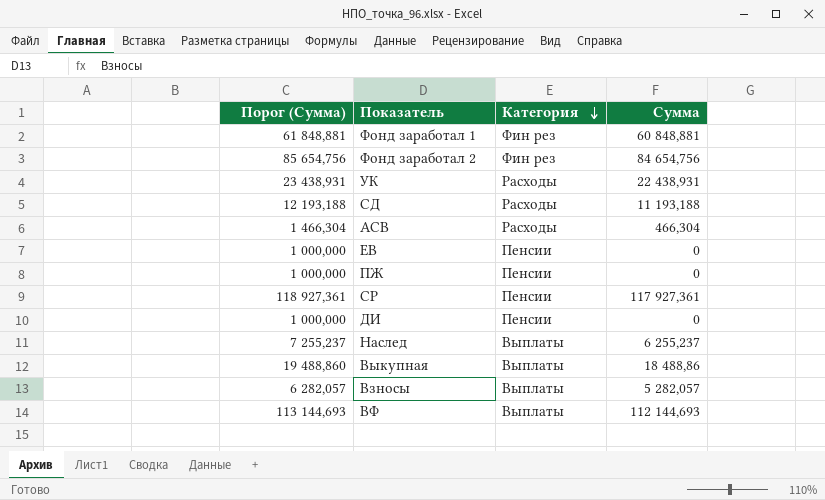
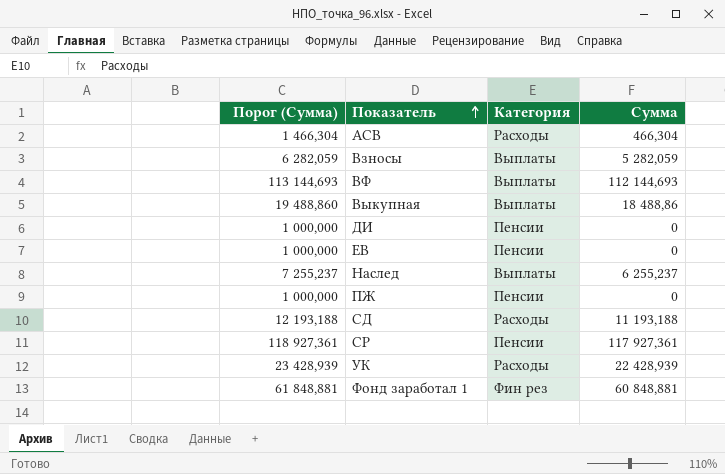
row order: Категория descending -> Показатель ascending
row Фонд заработал 2: 85 654,756 | Фин рез | 84 654,756 -> none
Взносы | Порог (Сумма): 6 282,057 -> 6 282,059
Взносы | Сумма: 5 282,057 -> 5 282,059
УК | Порог (Сумма): 23 438,931 -> 23 428,939
УК | Сумма: 22 438,931 -> 22 428,939

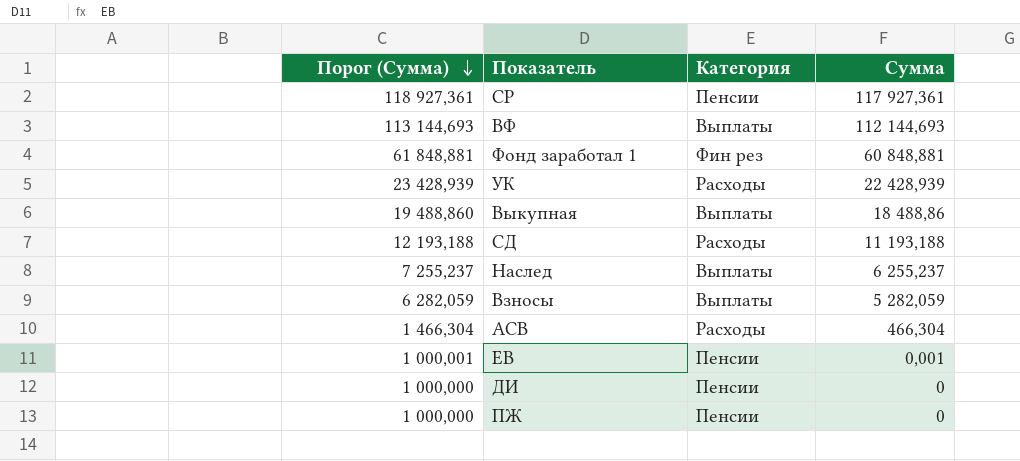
row order: Показатель ascending -> Порог (Сумма) descending
ЕВ | Порог (Сумма): 1 000,000 -> 1 000,001
ЕВ | Сумма: 0 -> 0,001

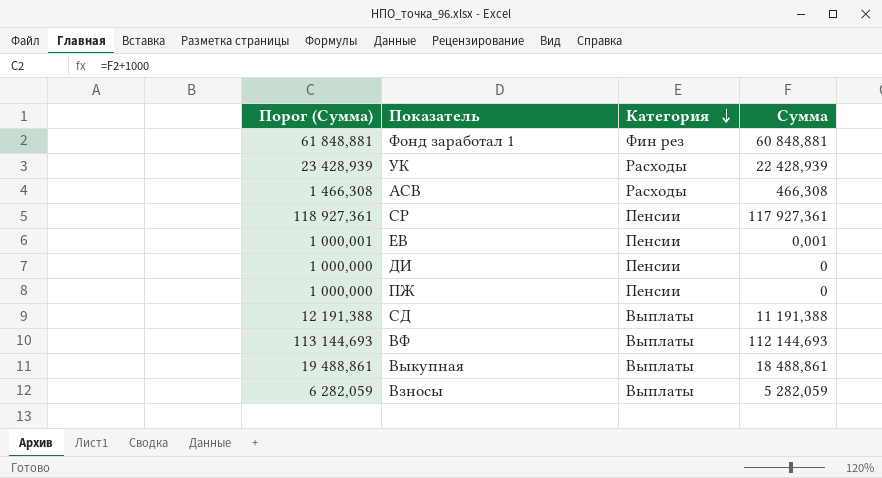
row order: Порог (Сумма) descending -> Категория descending
row Наслед: 7 255,237 | Выплаты | 6 255,237 -> none
АСВ | Порог (Сумма): 1 466,304 -> 1 466,308
АСВ | Сумма: 466,304 -> 466,308
СД | Порог (Сумма): 12 193,188 -> 12 191,388
СД | Категория: Расходы -> Выплаты
СД | Сумма: 11 193,188 -> 11 191,388
Выкупная | Порог (Сумма): 19 488,860 -> 19 488,861
Выкупная | Сумма: 18 488,86 -> 18 488,861

